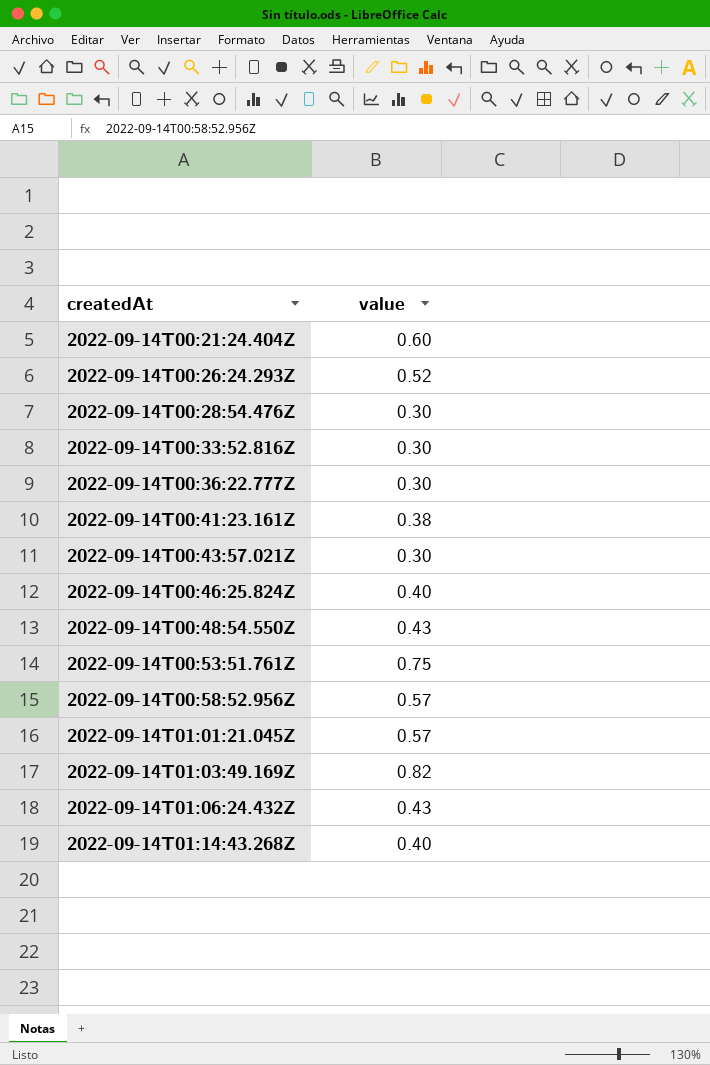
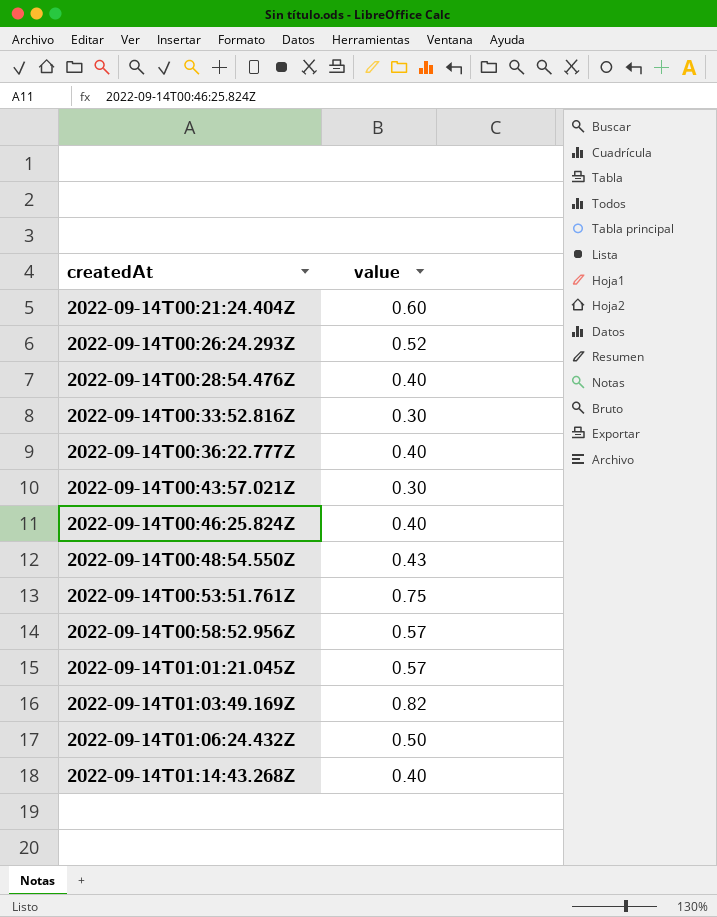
row 2022-09-14T00:41:23.161Z: 0.38 -> none
2022-09-14T00:28:54.476Z | value: 0.30 -> 0.40
2022-09-14T00:36:22.777Z | value: 0.30 -> 0.40
2022-09-14T01:06:24.432Z | value: 0.43 -> 0.50

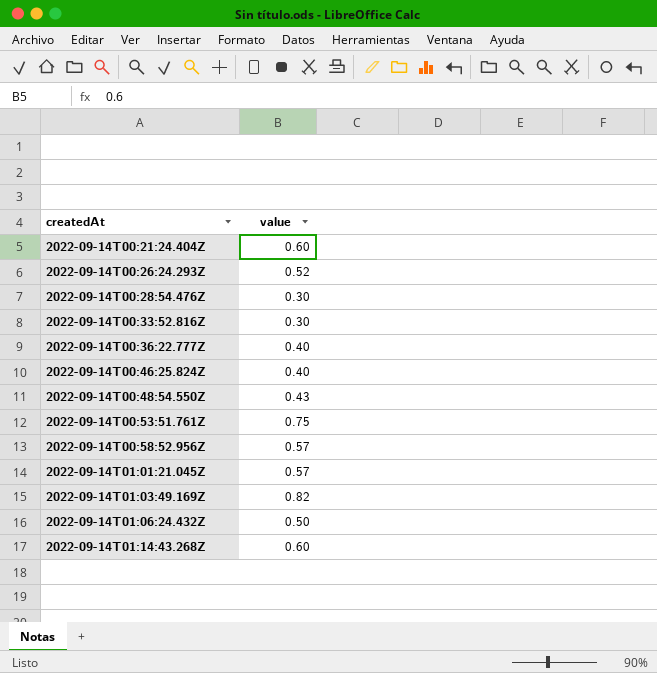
row 2022-09-14T00:43:57.021Z: 0.30 -> none
2022-09-14T00:28:54.476Z | value: 0.40 -> 0.30
2022-09-14T01:14:43.268Z | value: 0.40 -> 0.60

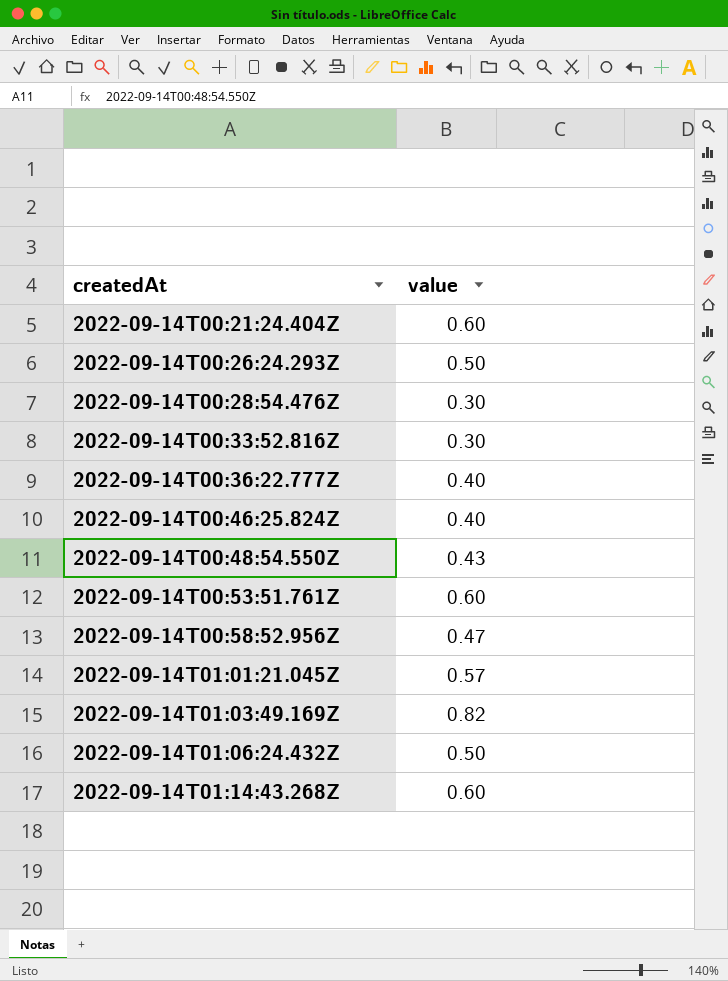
2022-09-14T00:26:24.293Z | value: 0.52 -> 0.50
2022-09-14T00:53:51.761Z | value: 0.75 -> 0.60
2022-09-14T00:58:52.956Z | value: 0.57 -> 0.47

